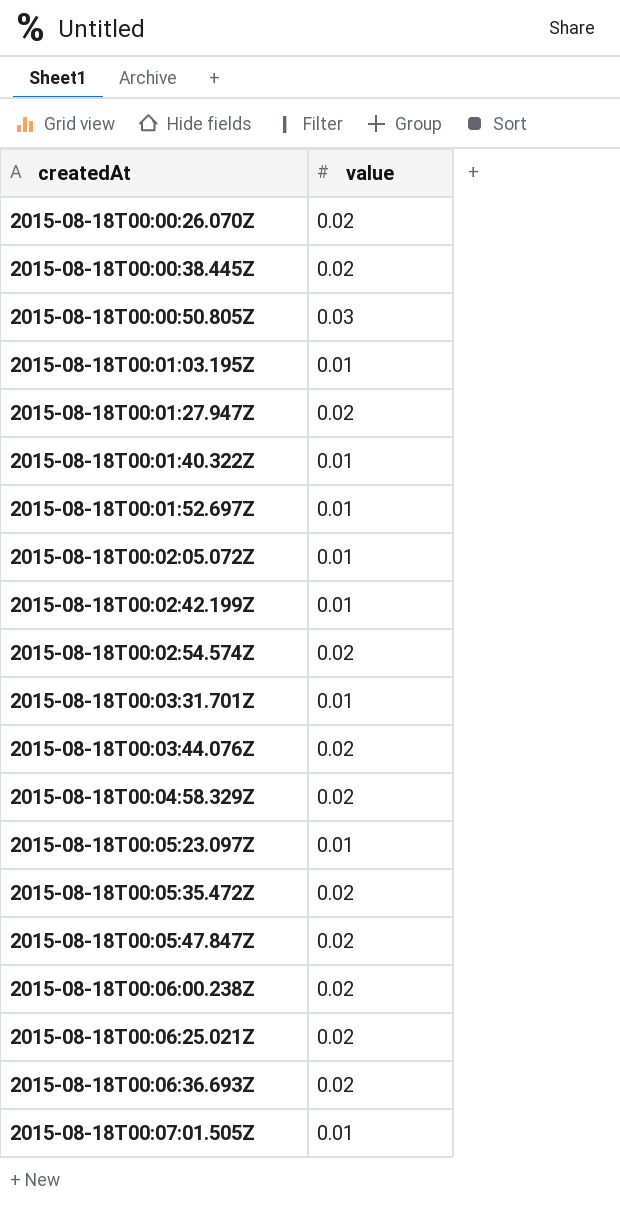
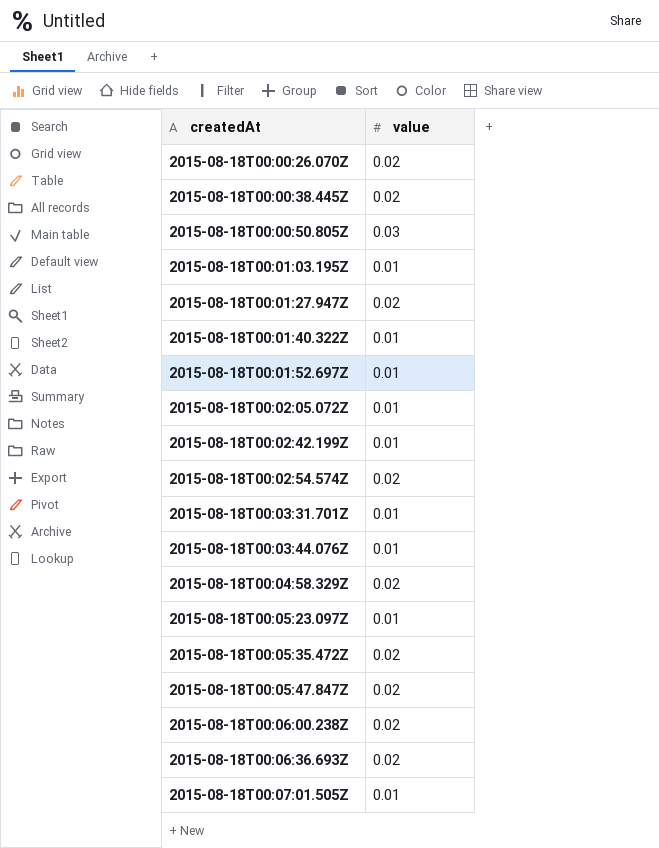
row 2015-08-18T00:06:25.021Z: 0.02 -> none
2015-08-18T00:03:44.076Z | value: 0.02 -> 0.01

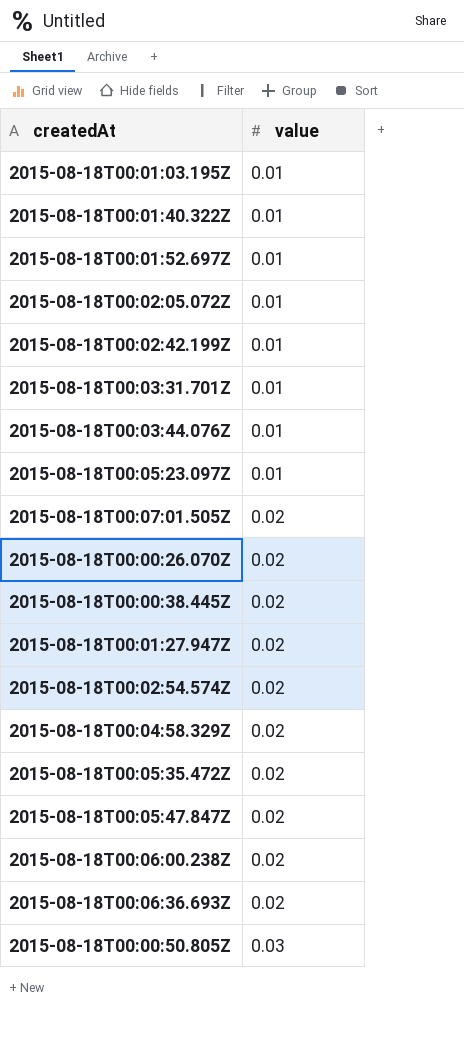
row order: createdAt ascending -> value ascending
2015-08-18T00:07:01.505Z | value: 0.01 -> 0.02

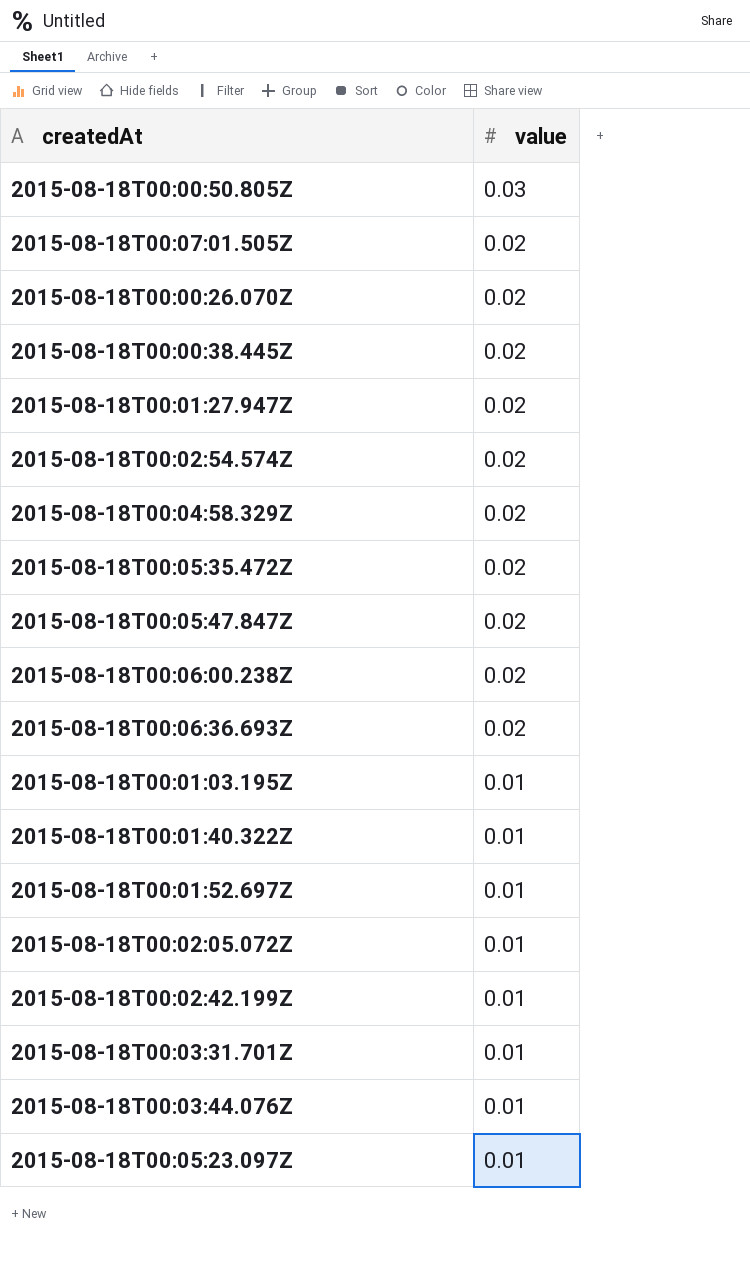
row order: value ascending -> value descending

